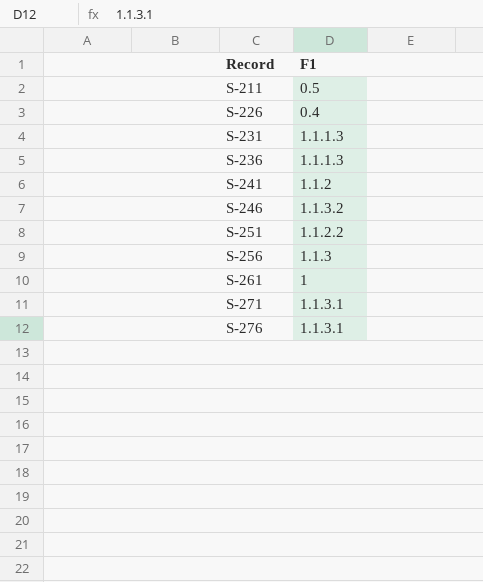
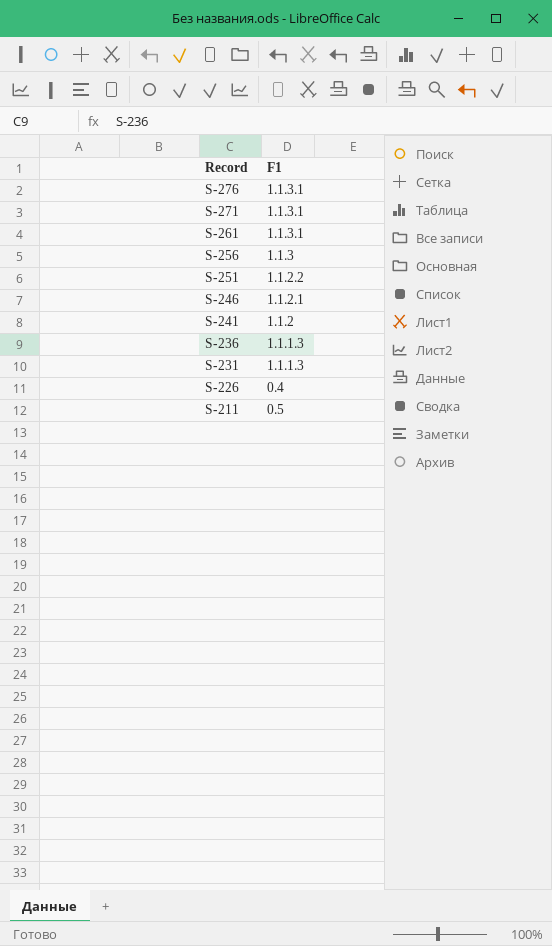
row order: Record ascending -> Record descending
S-261 | F1: 1 -> 1.1.3.1
S-246 | F1: 1.1.3.2 -> 1.1.2.1

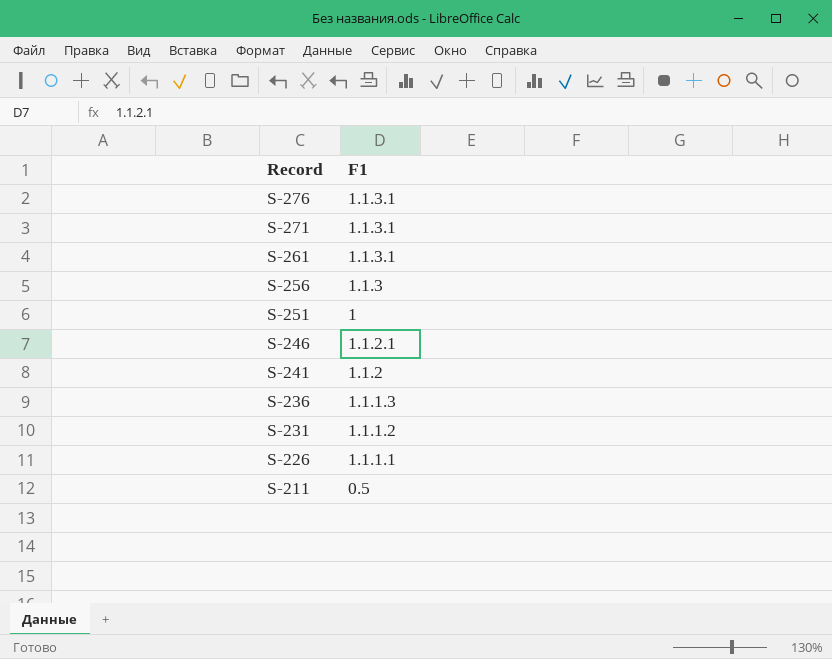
S-251 | F1: 1.1.2.2 -> 1
S-231 | F1: 1.1.1.3 -> 1.1.1.2
S-226 | F1: 0.4 -> 1.1.1.1

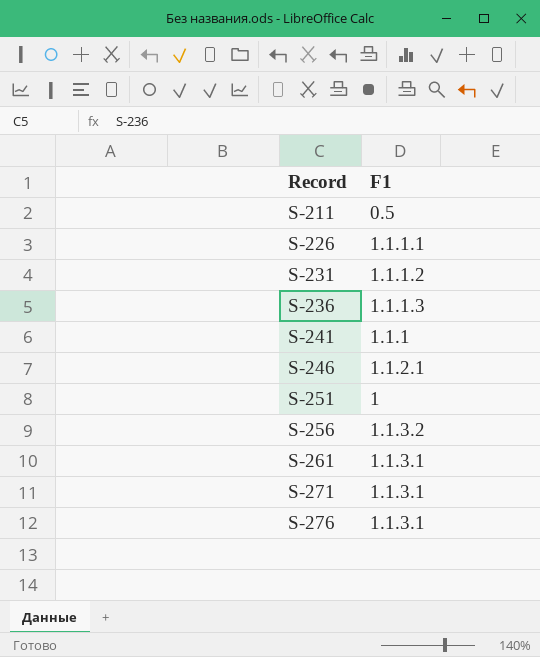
row order: Record descending -> Record ascending
S-241 | F1: 1.1.2 -> 1.1.1
S-256 | F1: 1.1.3 -> 1.1.3.2

